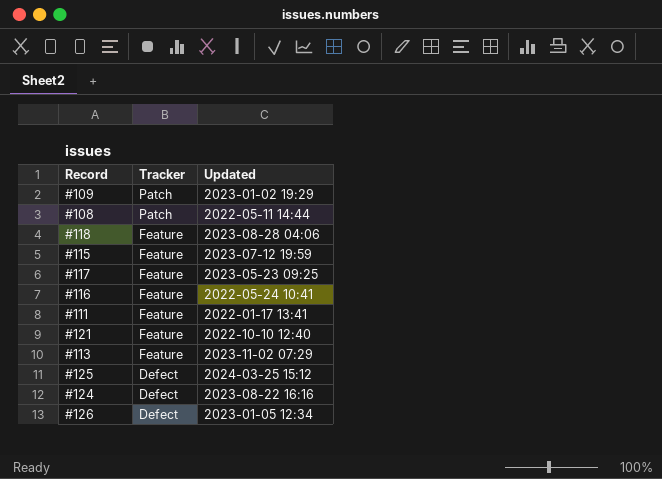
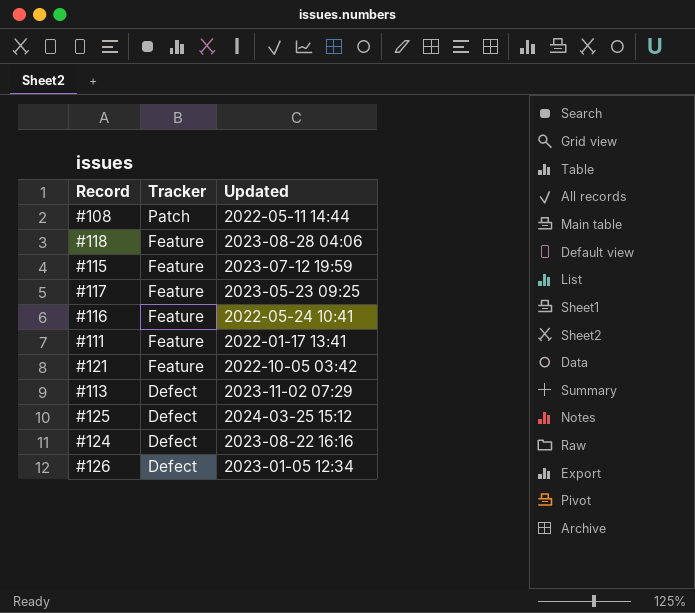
row #109: Patch | 2023-01-02 19:29 -> none
#121 | Updated: 2022-10-10 12:40 -> 2022-10-05 03:42
#113 | Tracker: Feature -> Defect

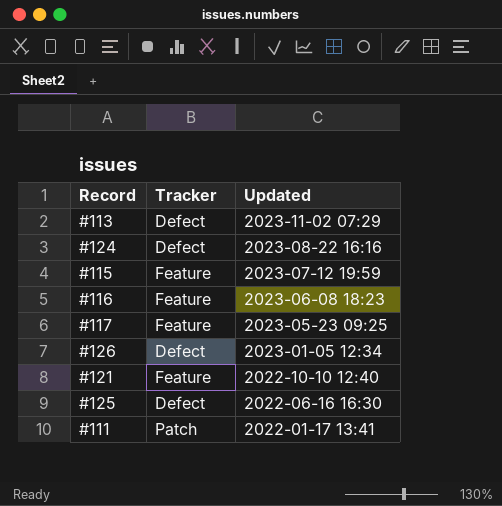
row order: Tracker descending -> Updated descending
row #108: Patch | 2022-05-11 14:44 -> none
row #118: Feature | 2023-08-28 04:06 -> none
#116 | Updated: 2022-05-24 10:41 -> 2023-06-08 18:23
#121 | Updated: 2022-10-05 03:42 -> 2022-10-10 12:40
#125 | Updated: 2024-03-25 15:12 -> 2022-06-16 16:30
#111 | Tracker: Feature -> Patch

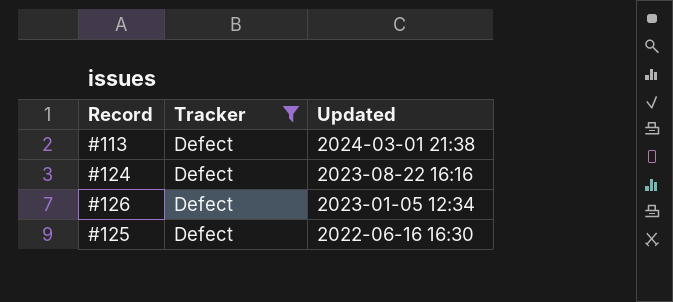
filter: none -> Tracker = Defect
#113 | Updated: 2023-11-02 07:29 -> 2024-03-01 21:38

